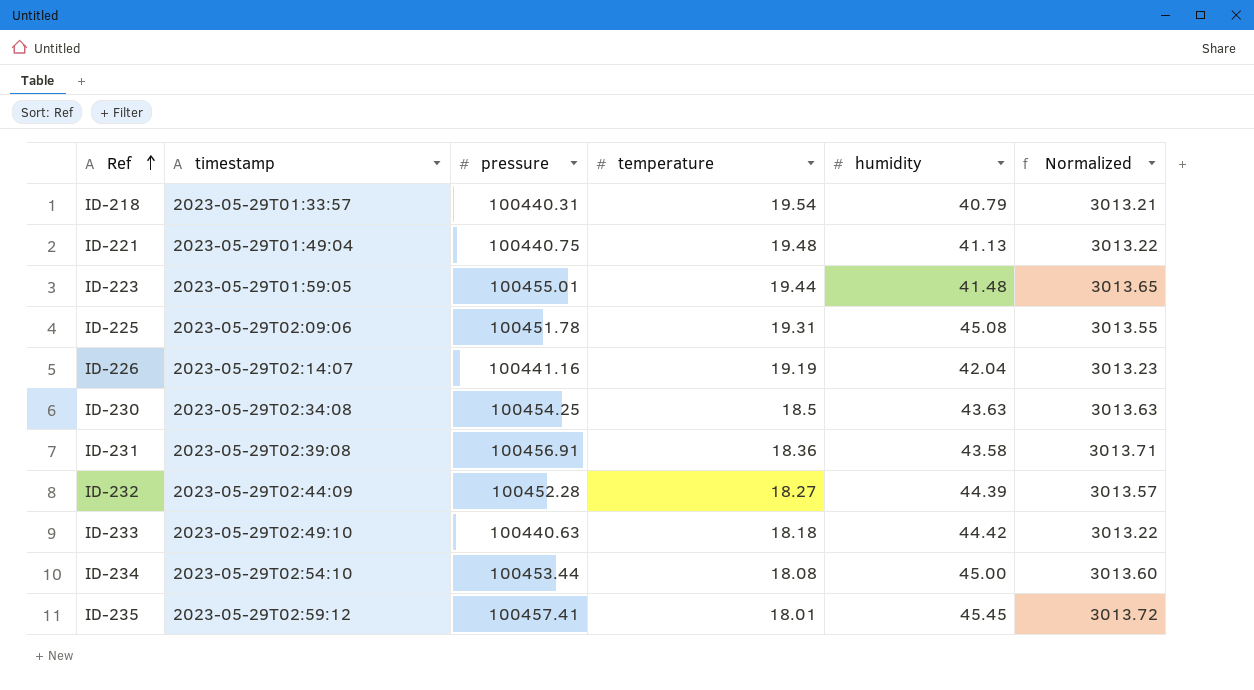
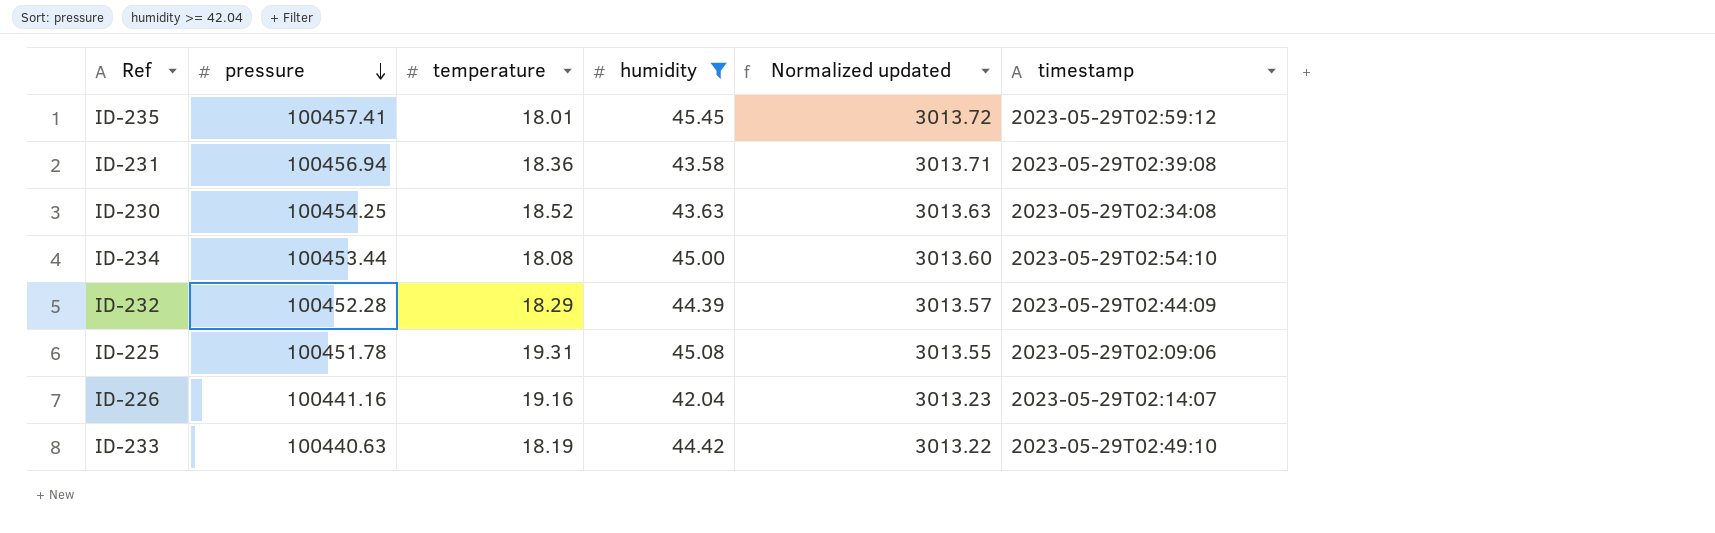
filter: none -> humidity >= 42.04
row order: Ref ascending -> pressure descending
column name: Normalized -> Normalized updated
column timestamp | position: 2 -> 6
ID-231 | pressure: 100456.91 -> 100456.94
ID-230 | temperature: 18.5 -> 18.52
ID-232 | temperature: 18.27 -> 18.29
ID-226 | temperature: 19.19 -> 19.16
ID-233 | temperature: 18.18 -> 18.19

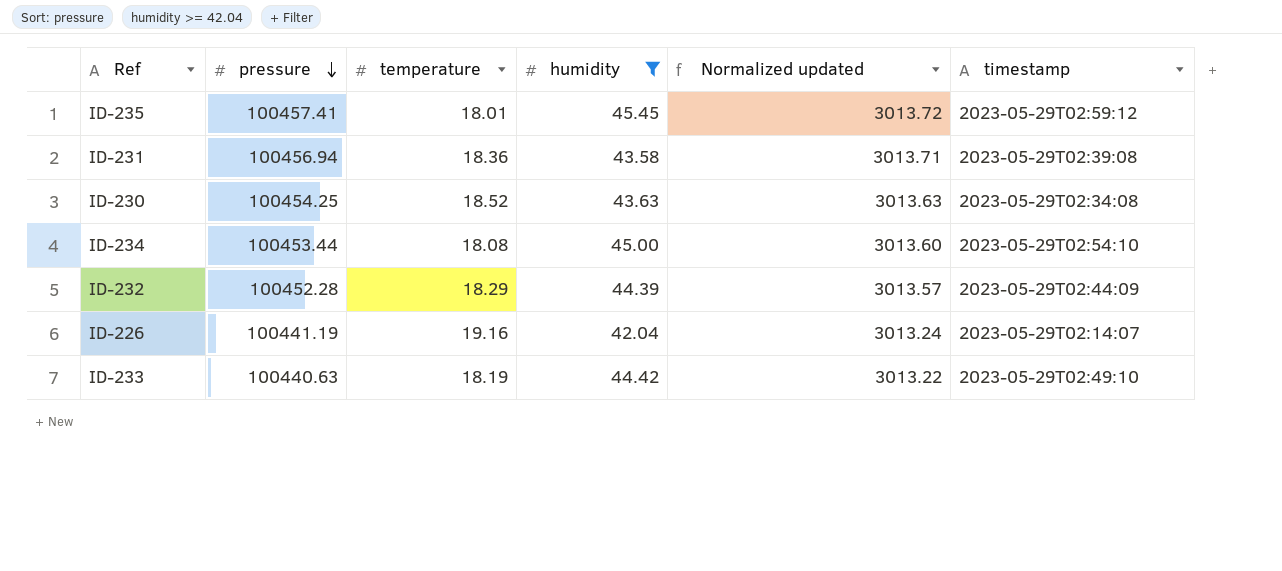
row ID-225: 100451.78 | 19.31 | 45.08 | 3013.55 | 2023-05-29T02:09:06 -> none
ID-226 | pressure: 100441.16 -> 100441.19
ID-226 | Normalized updated: 3013.23 -> 3013.24

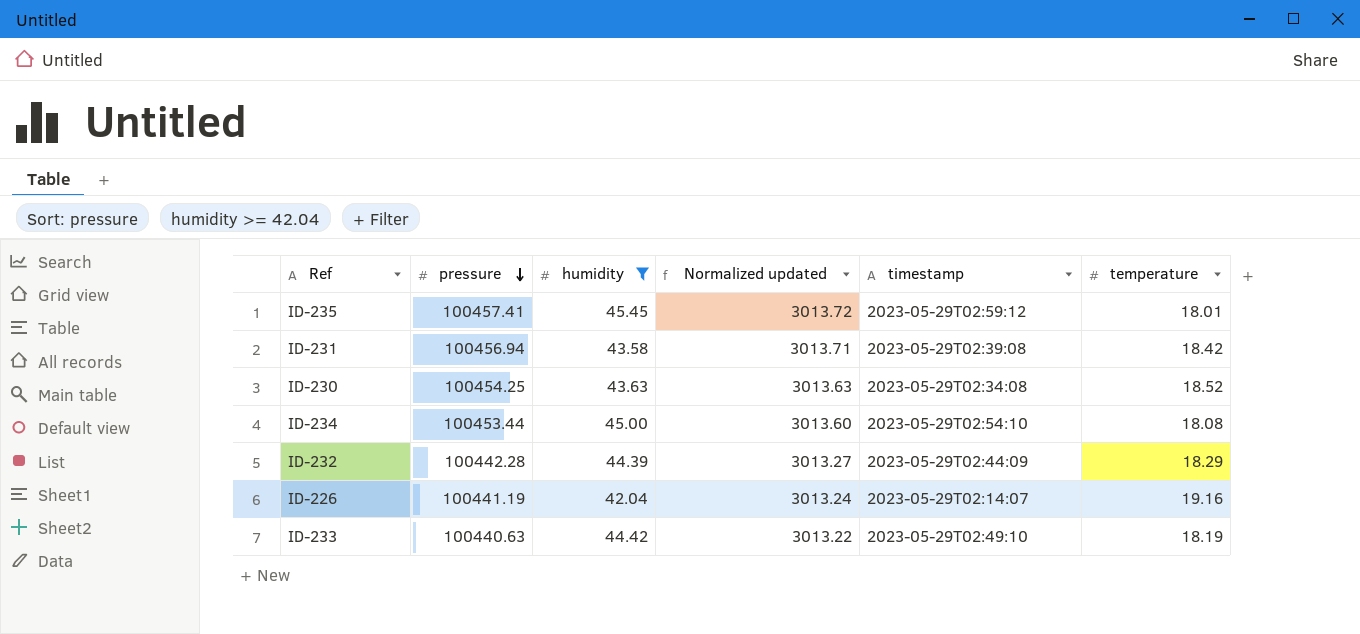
column temperature | position: 3 -> 6
ID-231 | temperature: 18.36 -> 18.42
ID-232 | pressure: 100452.28 -> 100442.28
ID-232 | Normalized updated: 3013.57 -> 3013.27

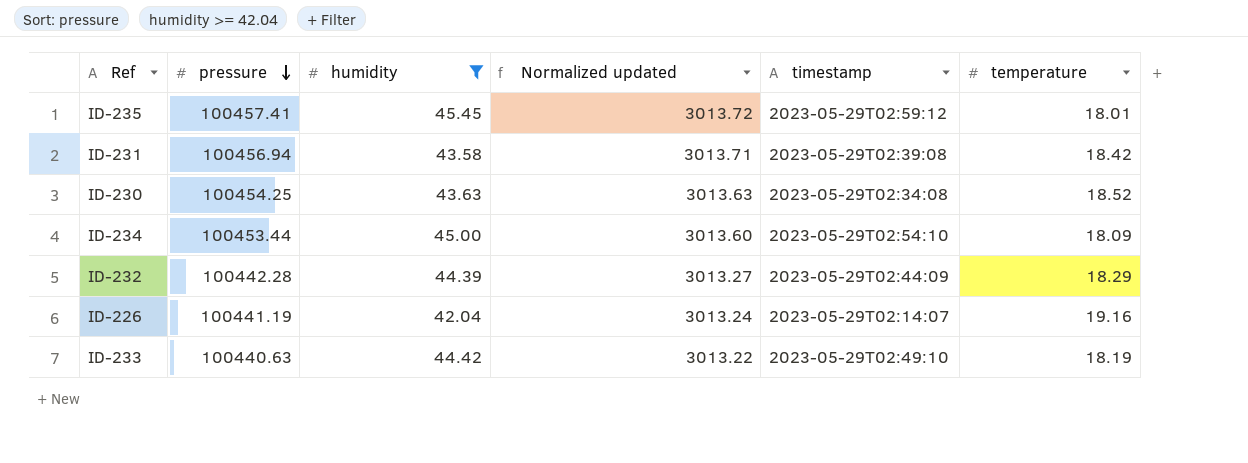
ID-234 | temperature: 18.08 -> 18.09

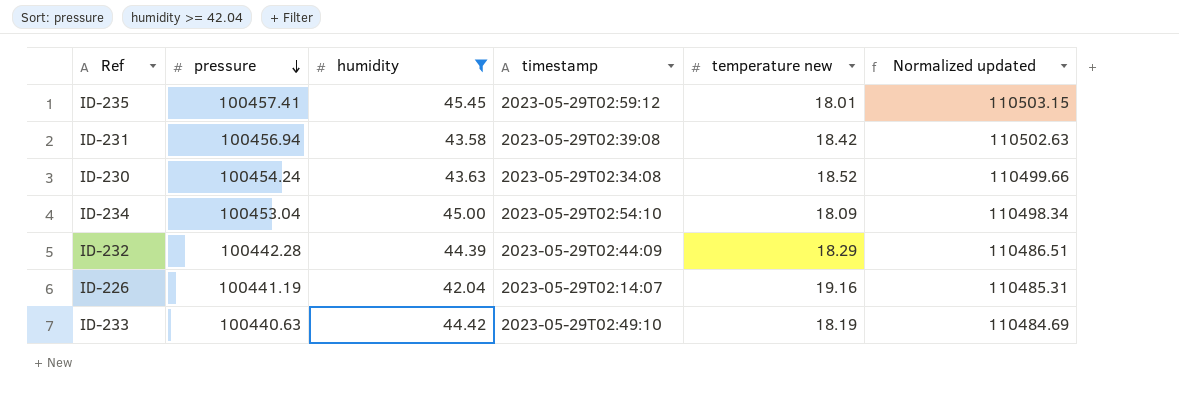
column name: temperature -> temperature new
column Normalized updated | formula: [pressure] * 0.03 -> [pressure] * 1.1
column Normalized updated | position: 4 -> 6
ID-230 | pressure: 100454.25 -> 100454.24
ID-234 | pressure: 100453.44 -> 100453.04

